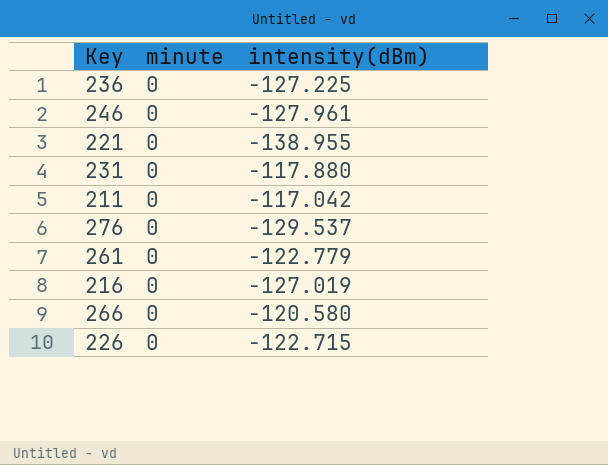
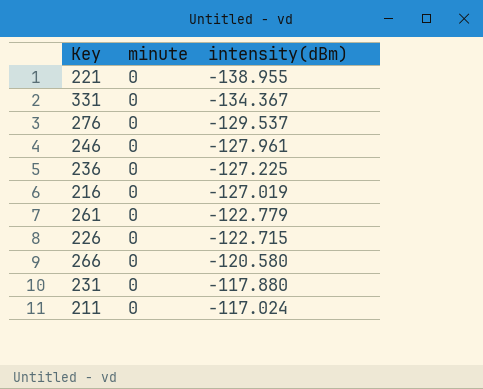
row order: none -> intensity(dBm) ascending
row 331: none -> 0 | -134.367
211 | intensity(dBm): -117.042 -> -117.024

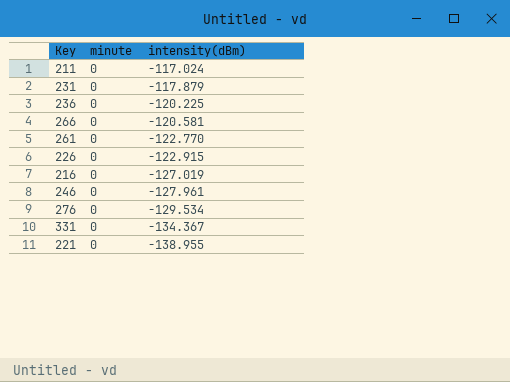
row order: intensity(dBm) ascending -> intensity(dBm) descending
231 | intensity(dBm): -117.880 -> -117.879
236 | intensity(dBm): -127.225 -> -120.225
266 | intensity(dBm): -120.580 -> -120.581
261 | intensity(dBm): -122.779 -> -122.770
226 | intensity(dBm): -122.715 -> -122.915
276 | intensity(dBm): -129.537 -> -129.534

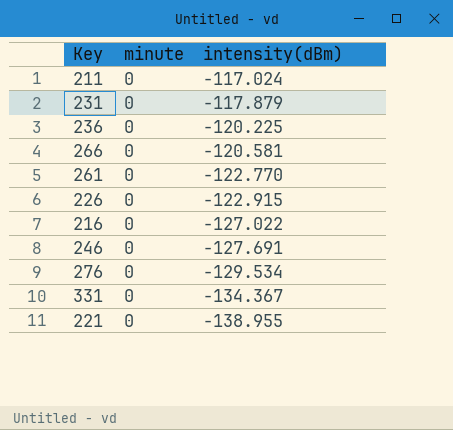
216 | intensity(dBm): -127.019 -> -127.022
246 | intensity(dBm): -127.961 -> -127.691

